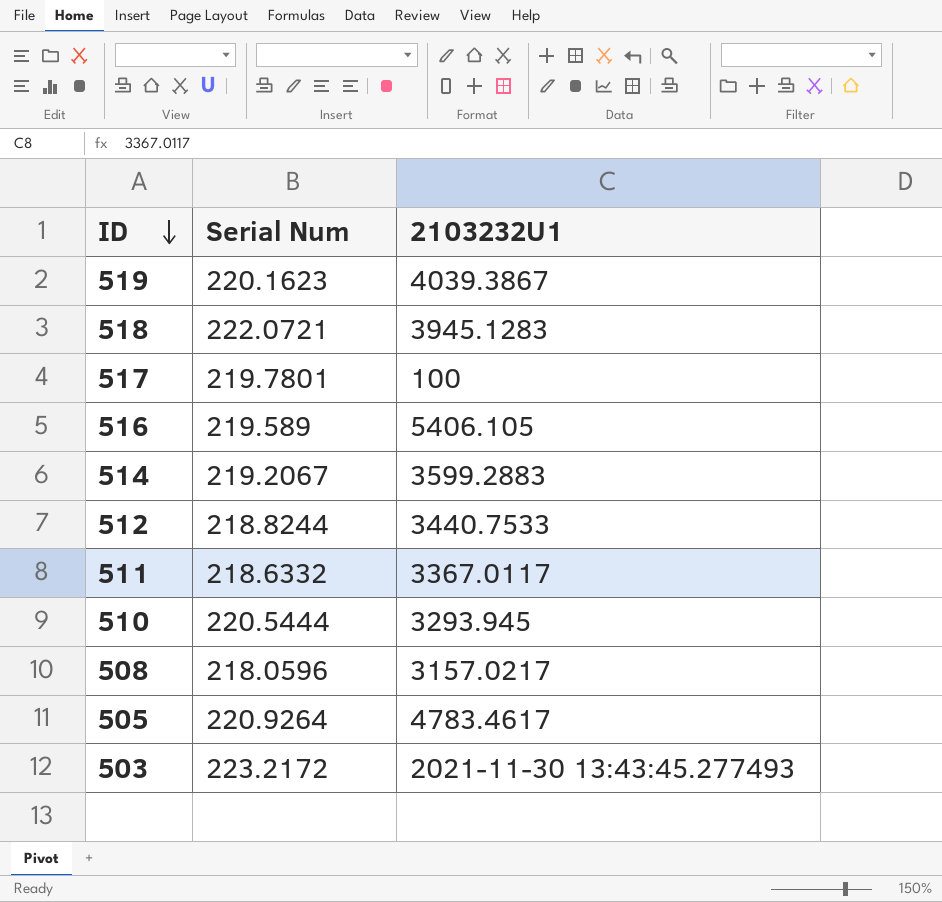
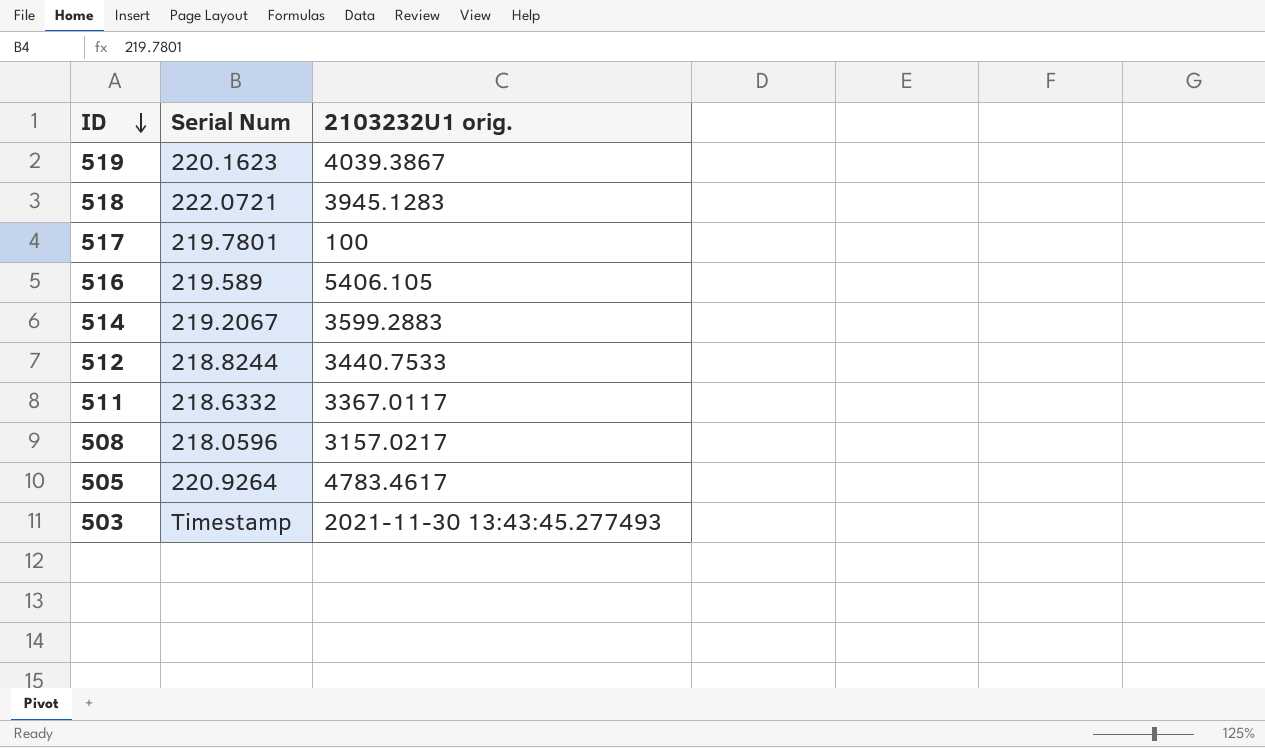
column name: 2103232U1 -> 2103232U1 orig.
row 510: 220.5444 | 3293.945 -> none
503 | Serial Num: 223.2172 -> Timestamp

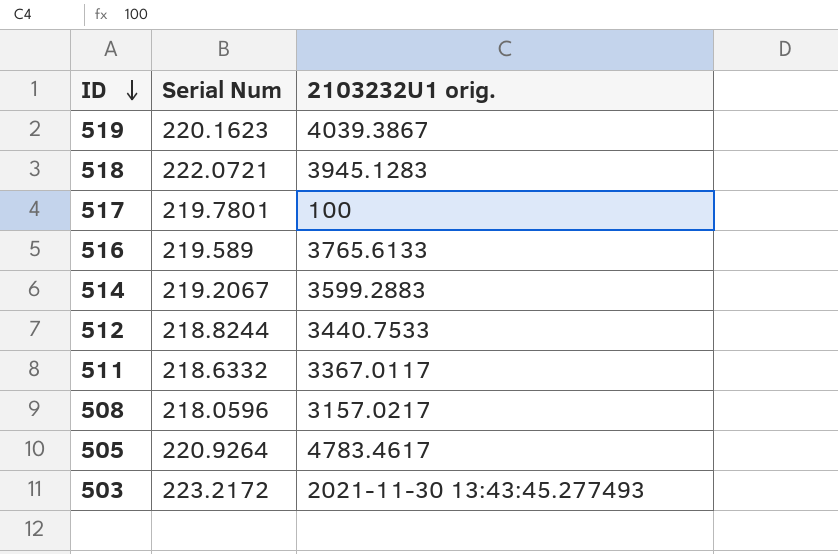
516 | 2103232U1 orig.: 5406.105 -> 3765.6133
503 | Serial Num: Timestamp -> 223.2172

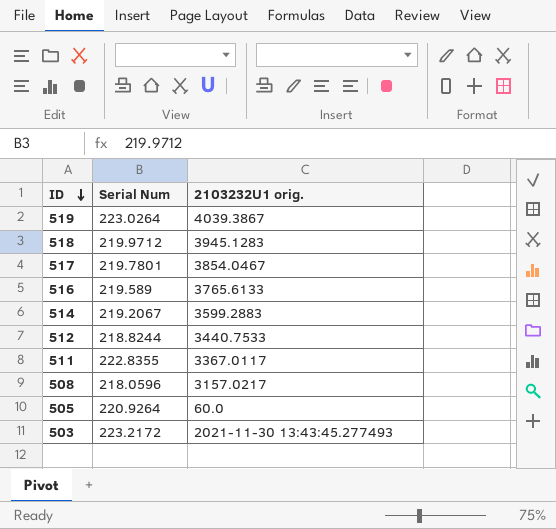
519 | Serial Num: 220.1623 -> 223.0264
518 | Serial Num: 222.0721 -> 219.9712
517 | 2103232U1 orig.: 100 -> 3854.0467
511 | Serial Num: 218.6332 -> 222.8355
505 | 2103232U1 orig.: 4783.4617 -> 60.0

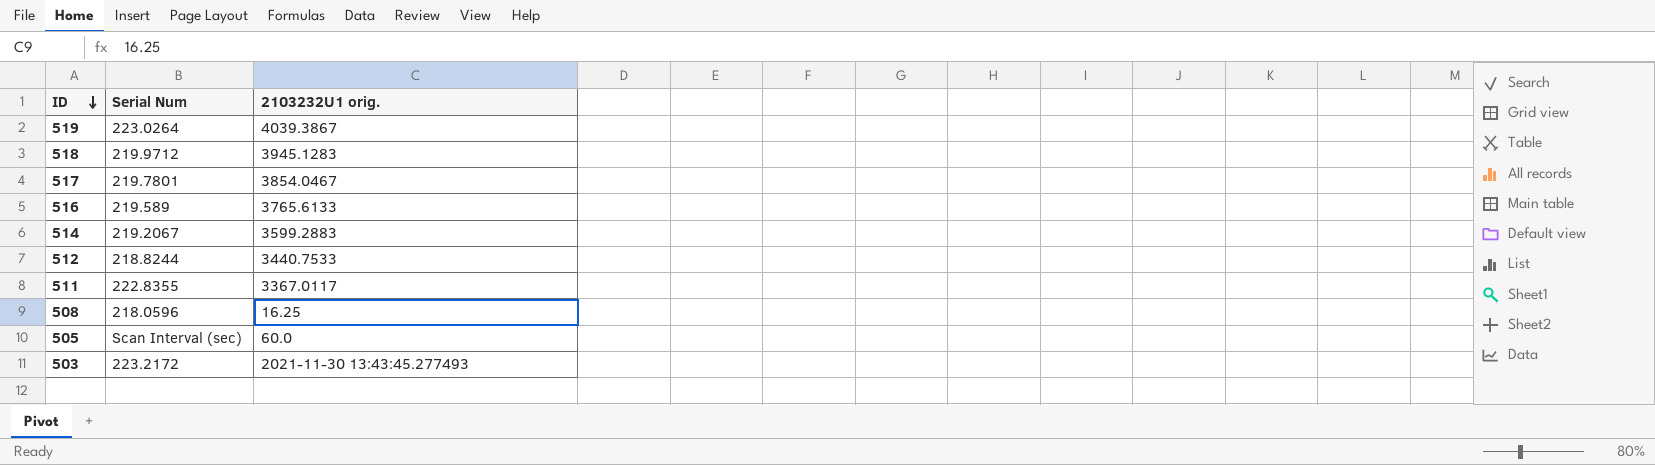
508 | 2103232U1 orig.: 3157.0217 -> 16.25
505 | Serial Num: 220.9264 -> Scan Interval (sec)

